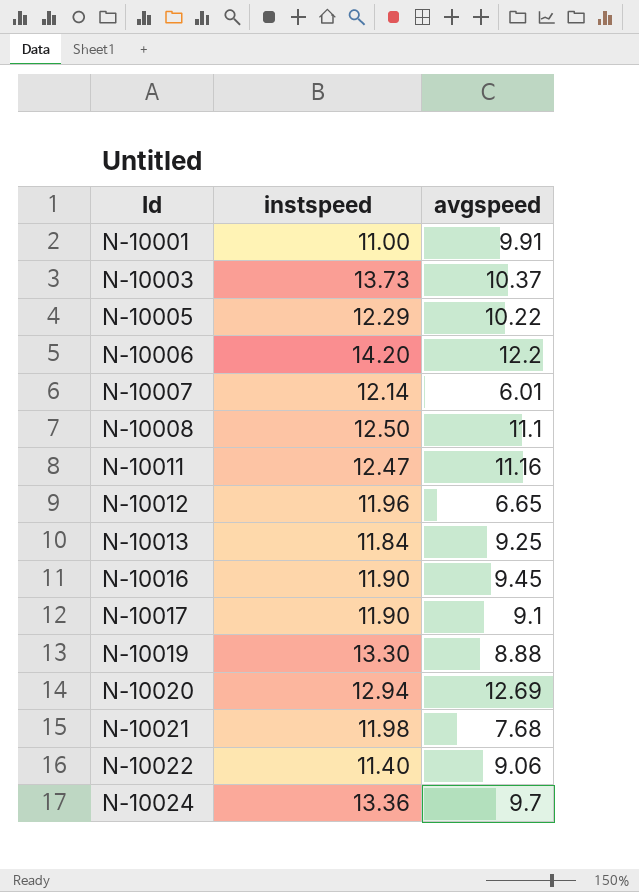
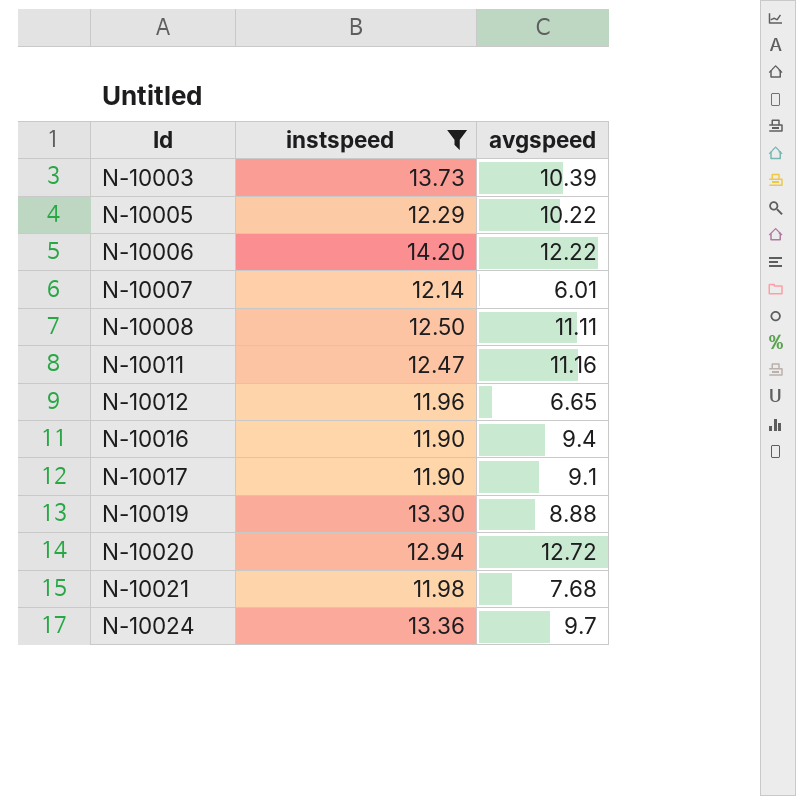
filter: none -> instspeed >= 11.90
N-10003 | avgspeed: 10.37 -> 10.39
N-10006 | avgspeed: 12.2 -> 12.22
N-10008 | avgspeed: 11.1 -> 11.11
N-10016 | avgspeed: 9.45 -> 9.4
N-10020 | avgspeed: 12.69 -> 12.72

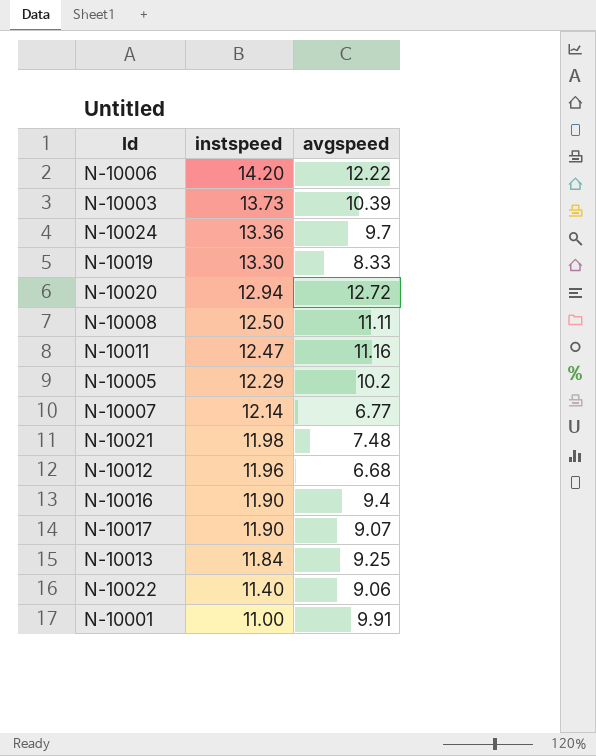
filter: instspeed >= 11.90 -> none
row order: Id ascending -> instspeed descending
N-10019 | avgspeed: 8.88 -> 8.33
N-10005 | avgspeed: 10.22 -> 10.2
N-10007 | avgspeed: 6.01 -> 6.77
N-10021 | avgspeed: 7.68 -> 7.48
N-10012 | avgspeed: 6.65 -> 6.68
N-10017 | avgspeed: 9.1 -> 9.07

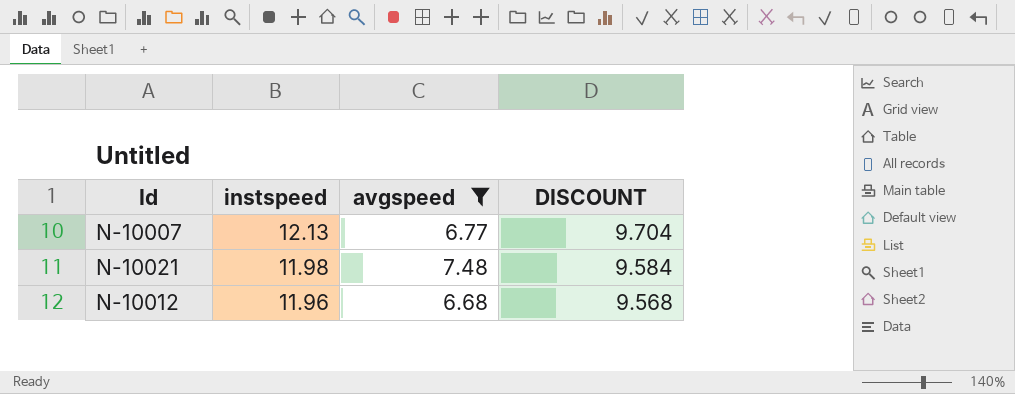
filter: none -> avgspeed <= 7.48
column DISCOUNT | formula: none -> [instspeed] * 0.8
N-10007 | instspeed: 12.14 -> 12.13

